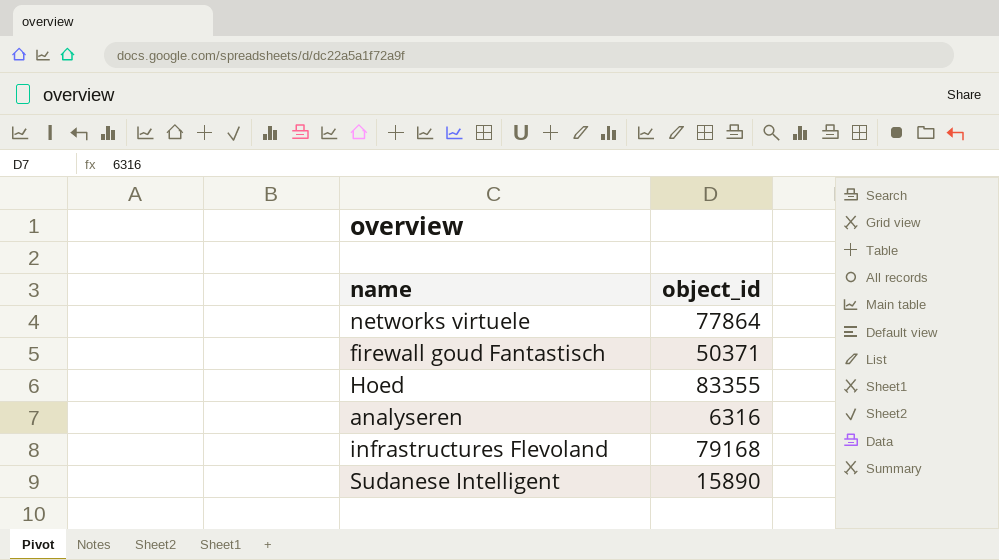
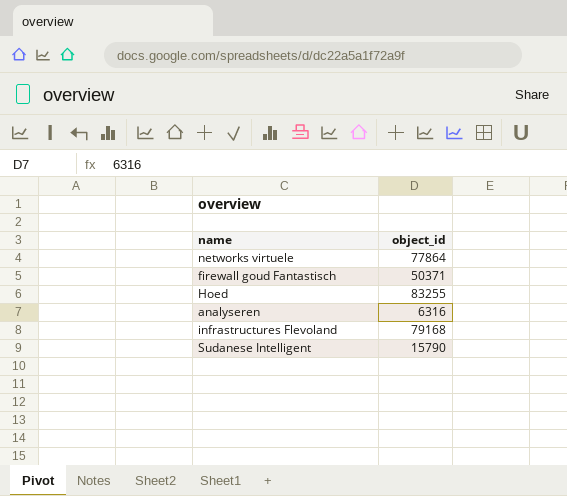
Hoed | object_id: 83355 -> 83255
Sudanese Intelligent | object_id: 15890 -> 15790

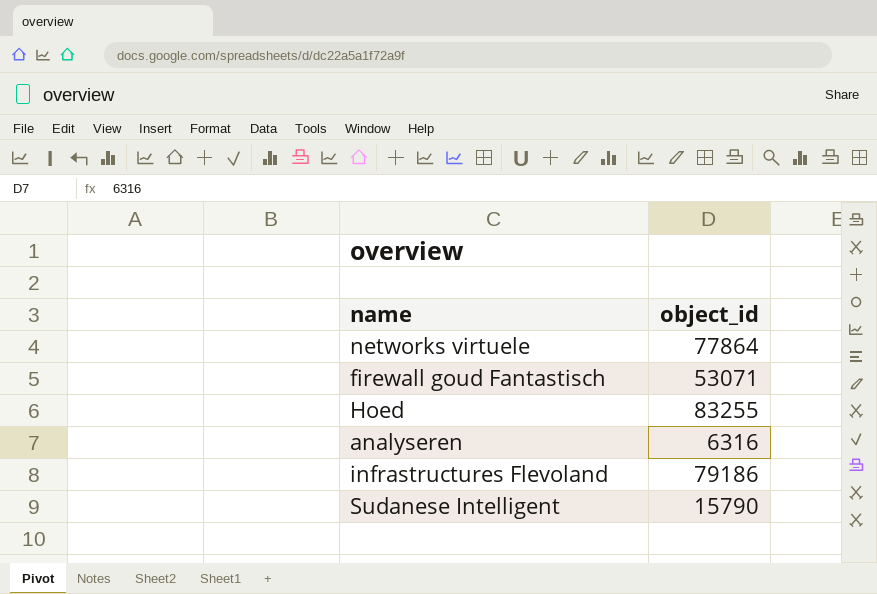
firewall goud Fantastisch | object_id: 50371 -> 53071
infrastructures Flevoland | object_id: 79168 -> 79186

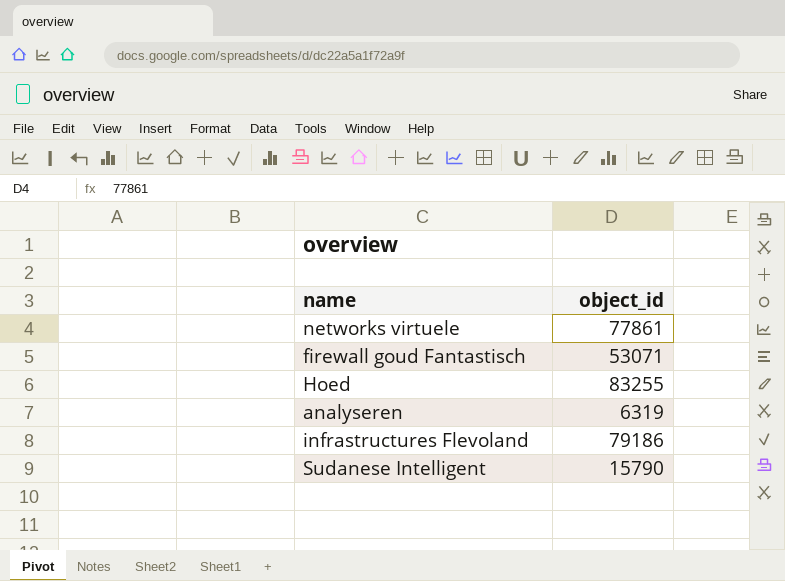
networks virtuele | object_id: 77864 -> 77861
analyseren | object_id: 6316 -> 6319

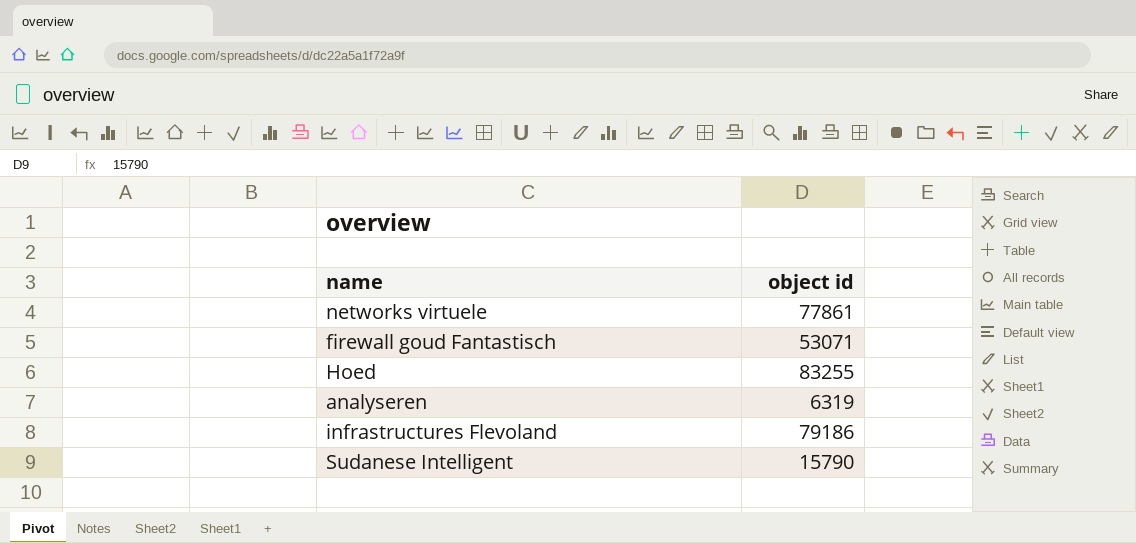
column name: object_id -> object id

